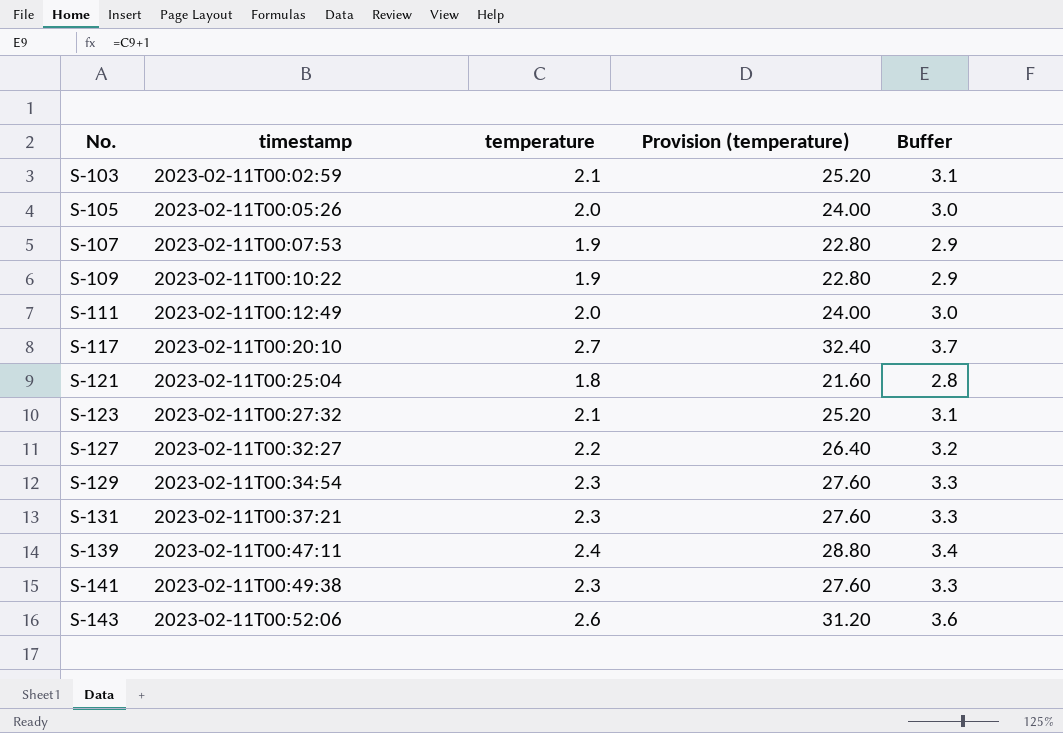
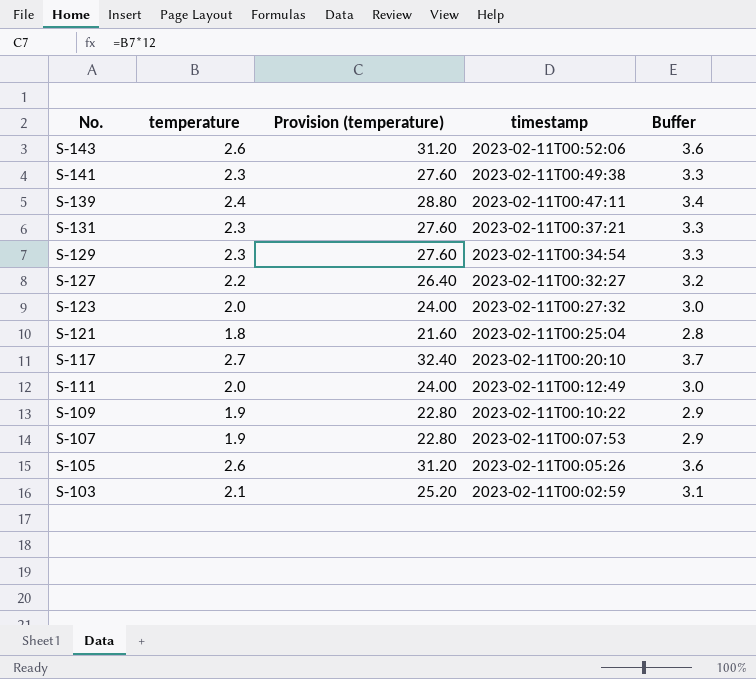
row order: No. ascending -> No. descending
column timestamp | position: 2 -> 4
S-123 | temperature: 2.1 -> 2.0
S-123 | Provision (temperature): 25.20 -> 24.00
S-123 | Buffer: 3.1 -> 3.0
S-105 | temperature: 2.0 -> 2.6
S-105 | Provision (temperature): 24.00 -> 31.20
S-105 | Buffer: 3.0 -> 3.6

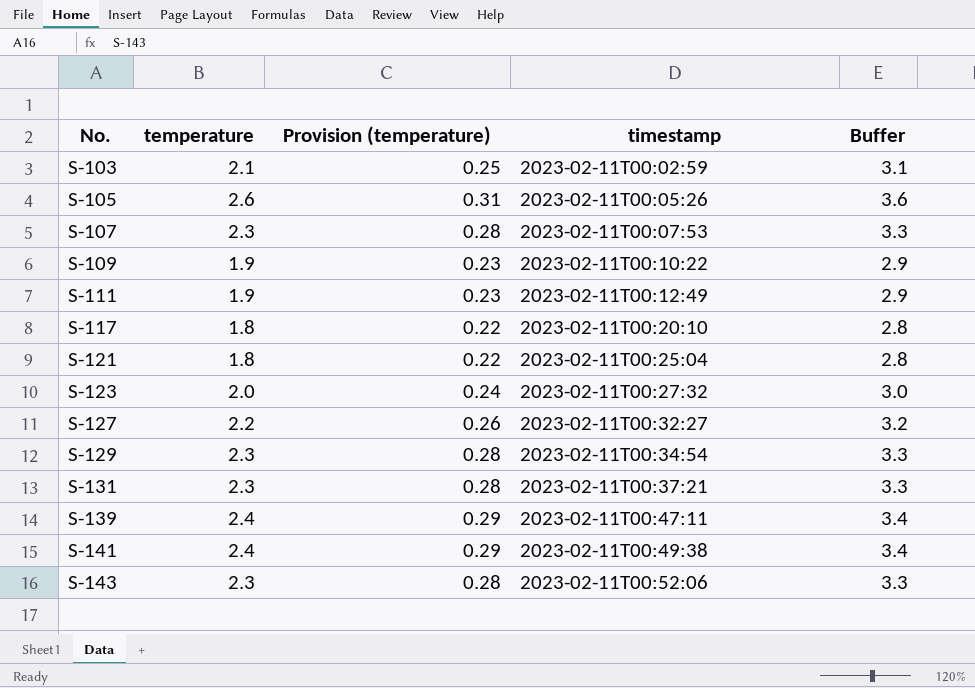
row order: No. descending -> No. ascending
column Provision (temperature) | formula: [temperature] * 12 -> [temperature] * 0.12
S-107 | temperature: 1.9 -> 2.3
S-107 | Buffer: 2.9 -> 3.3
S-111 | temperature: 2.0 -> 1.9
S-111 | Buffer: 3.0 -> 2.9
S-117 | temperature: 2.7 -> 1.8
S-117 | Buffer: 3.7 -> 2.8
S-141 | temperature: 2.3 -> 2.4
S-141 | Buffer: 3.3 -> 3.4
S-143 | temperature: 2.6 -> 2.3
S-143 | Buffer: 3.6 -> 3.3

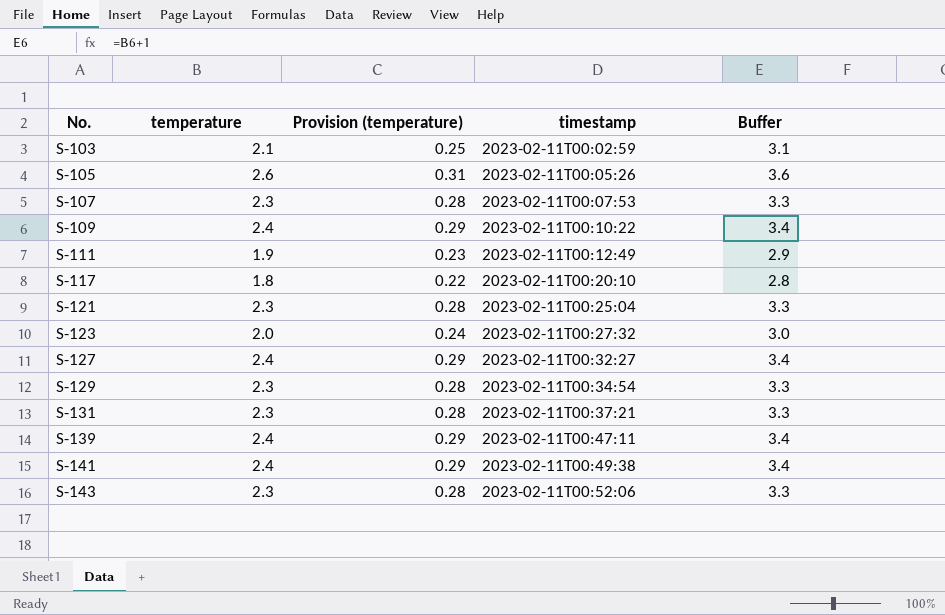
S-109 | temperature: 1.9 -> 2.4
S-109 | Provision (temperature): 0.23 -> 0.29
S-109 | Buffer: 2.9 -> 3.4
S-121 | temperature: 1.8 -> 2.3
S-121 | Provision (temperature): 0.22 -> 0.28
S-121 | Buffer: 2.8 -> 3.3
S-127 | temperature: 2.2 -> 2.4
S-127 | Provision (temperature): 0.26 -> 0.29
S-127 | Buffer: 3.2 -> 3.4

